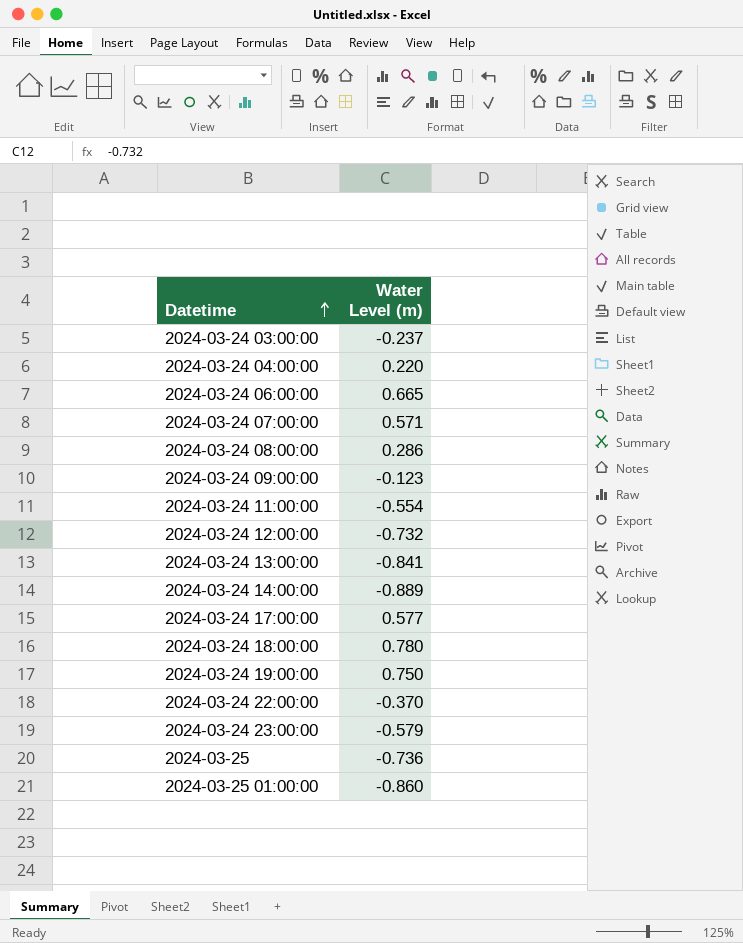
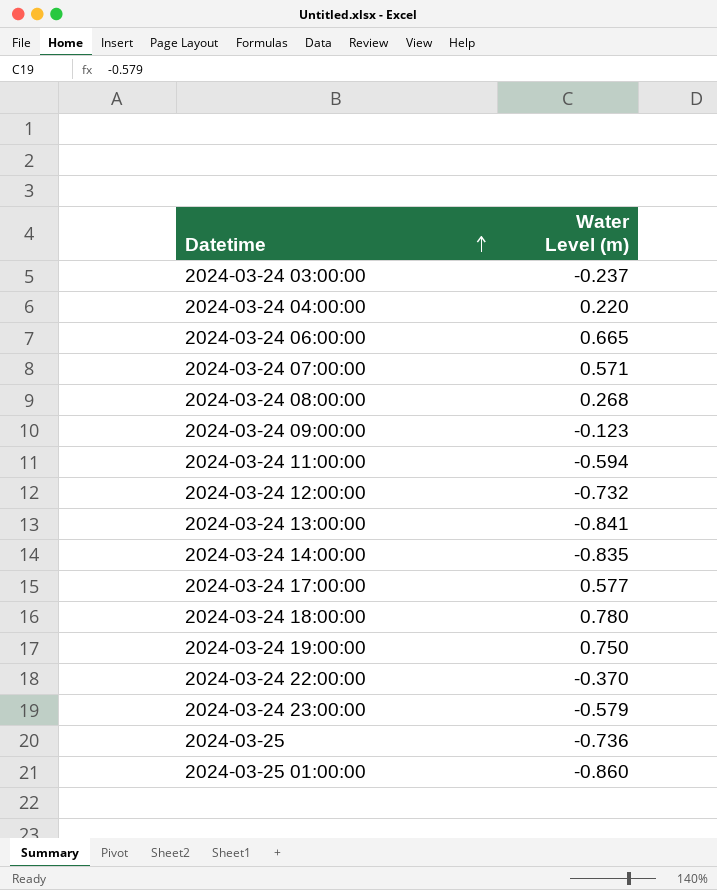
2024-03-24 08:00:00 | Water Level (m): 0.286 -> 0.268
2024-03-24 11:00:00 | Water Level (m): -0.554 -> -0.594
2024-03-24 14:00:00 | Water Level (m): -0.889 -> -0.835

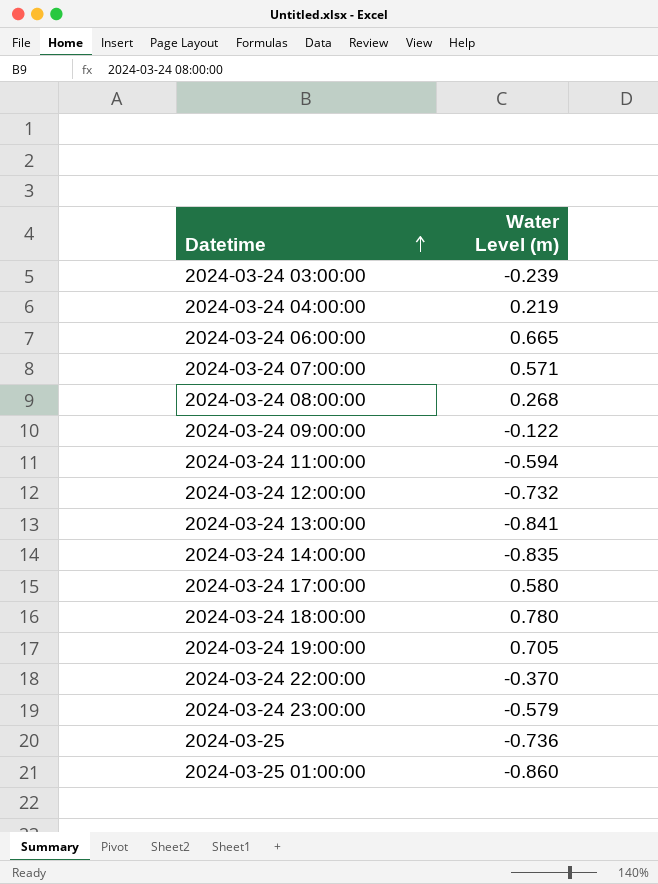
2024-03-24 03:00:00 | Water Level (m): -0.237 -> -0.239
2024-03-24 04:00:00 | Water Level (m): 0.220 -> 0.219
2024-03-24 09:00:00 | Water Level (m): -0.123 -> -0.122
2024-03-24 17:00:00 | Water Level (m): 0.577 -> 0.580
2024-03-24 19:00:00 | Water Level (m): 0.750 -> 0.705

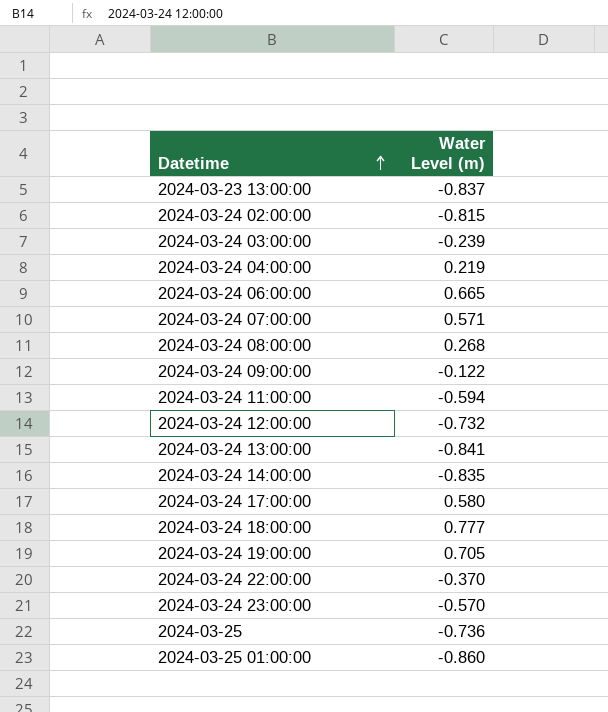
row 2024-03-23 13:00:00: none -> -0.837
row 2024-03-24 02:00:00: none -> -0.815
2024-03-24 18:00:00 | Water Level (m): 0.780 -> 0.777
2024-03-24 23:00:00 | Water Level (m): -0.579 -> -0.570

